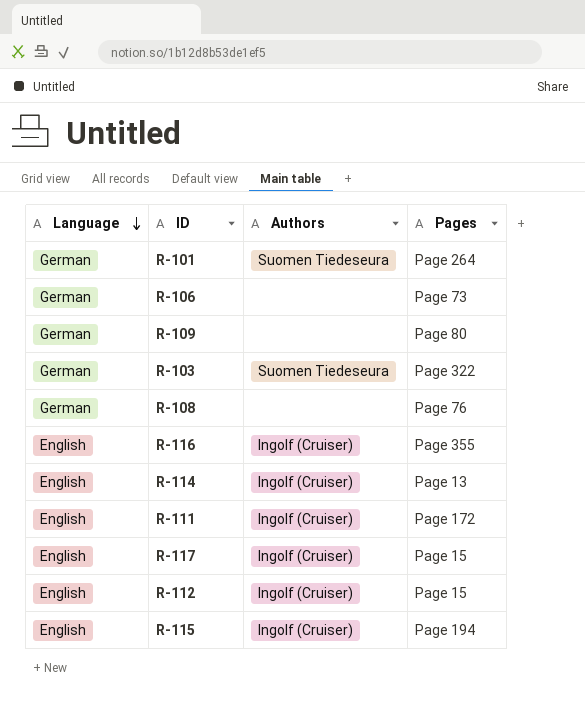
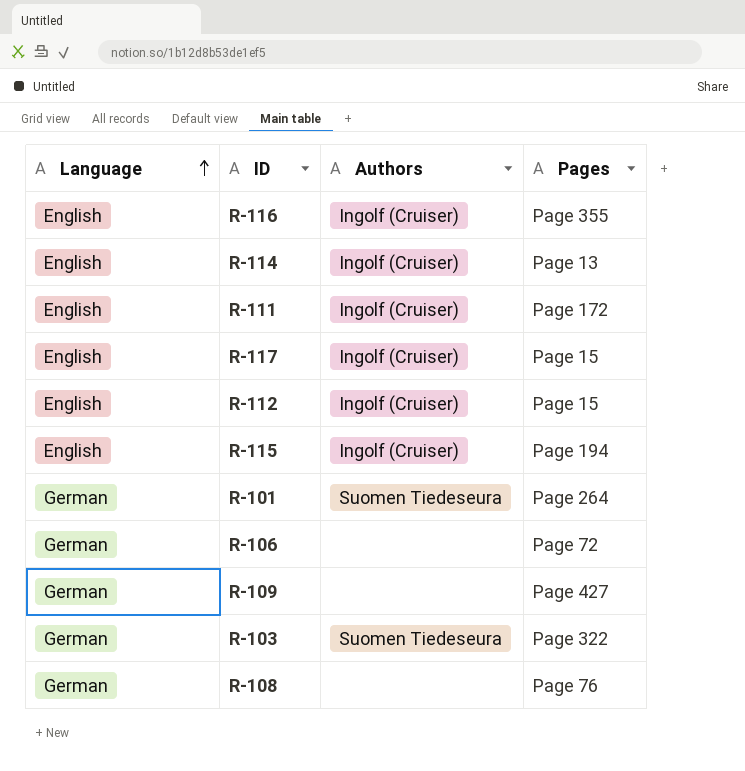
row order: Language descending -> Language ascending
R-106 | Pages: Page 73 -> Page 72
R-109 | Pages: Page 80 -> Page 427

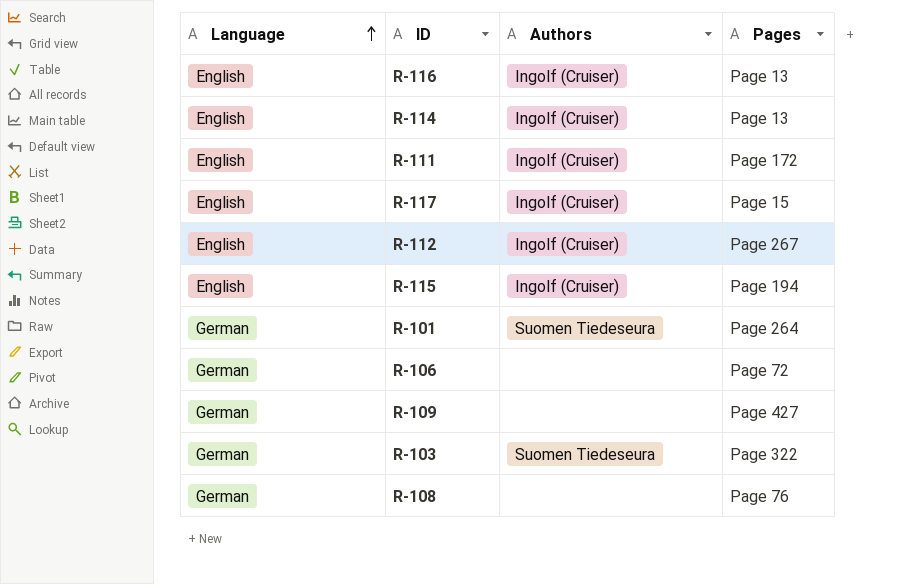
R-116 | Pages: Page 355 -> Page 13
R-112 | Pages: Page 15 -> Page 267

